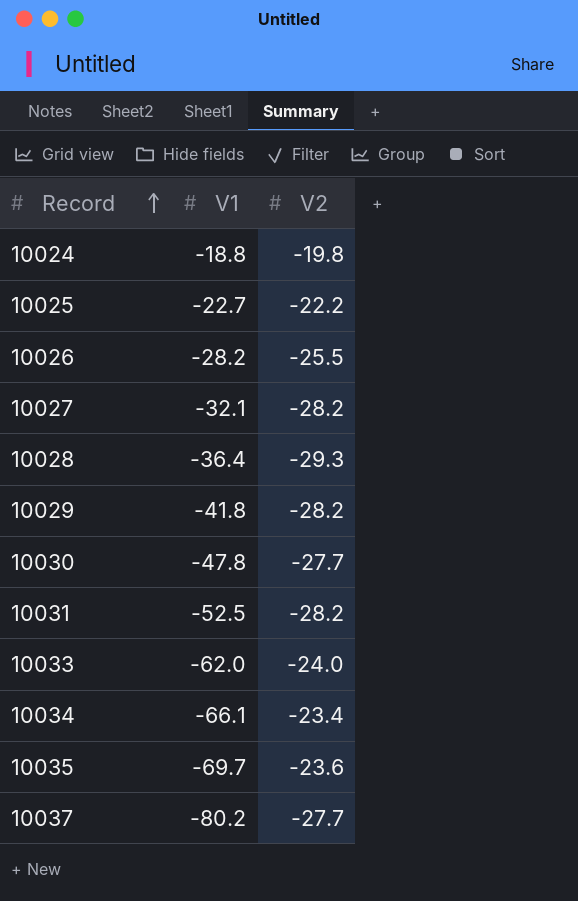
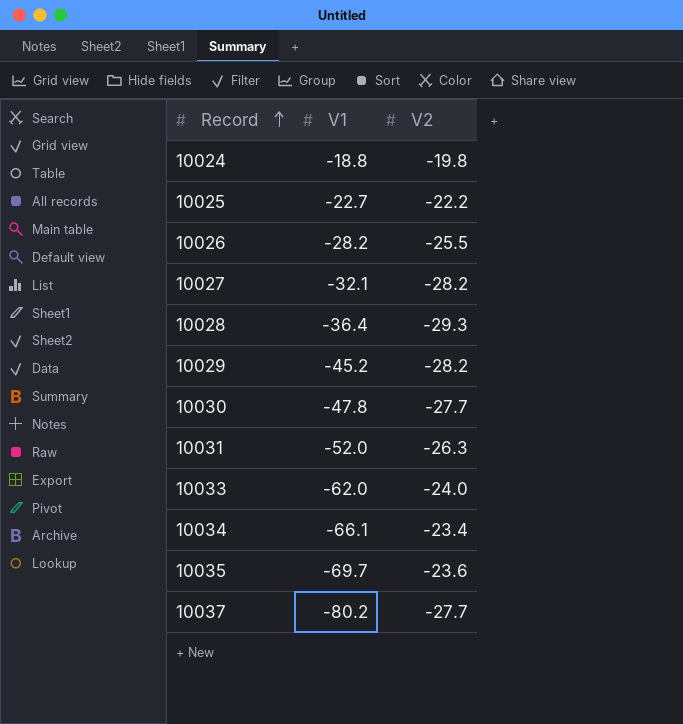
10029 | V1: -41.8 -> -45.2
10031 | V1: -52.5 -> -52.0
10031 | V2: -28.2 -> -26.3

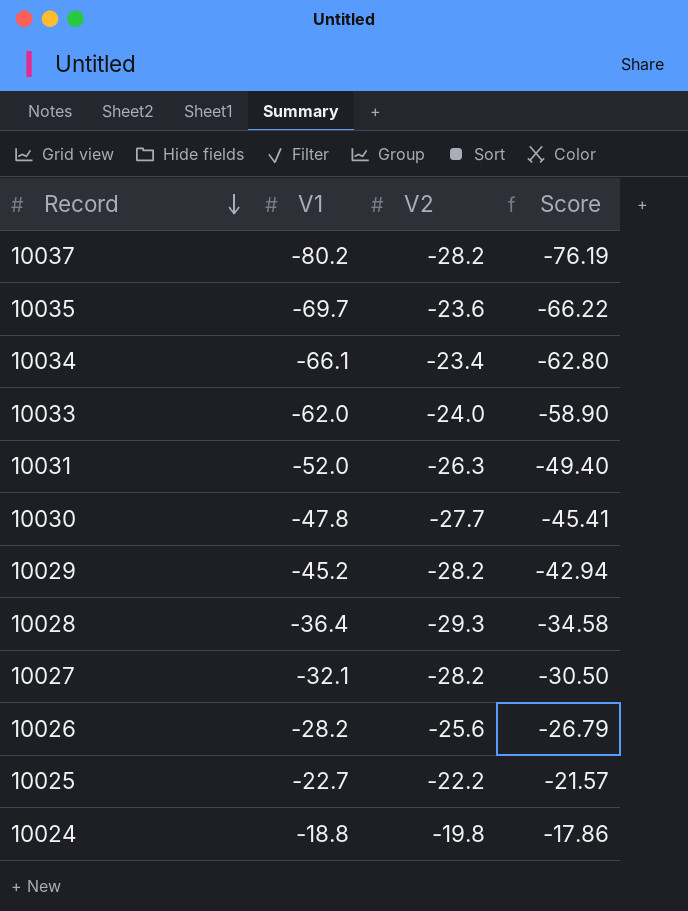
row order: Record ascending -> Record descending
column Score | formula: none -> [V1] * 0.95
10037 | V2: -27.7 -> -28.2
10026 | V2: -25.5 -> -25.6

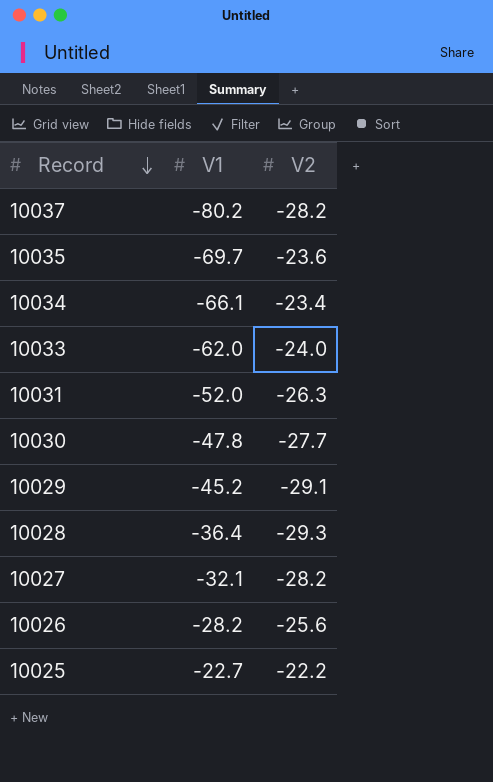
column Score | formula: [V1] * 0.95 -> none
row 10024: -18.8 | -19.8 | -17.86 -> none
10029 | V2: -28.2 -> -29.1

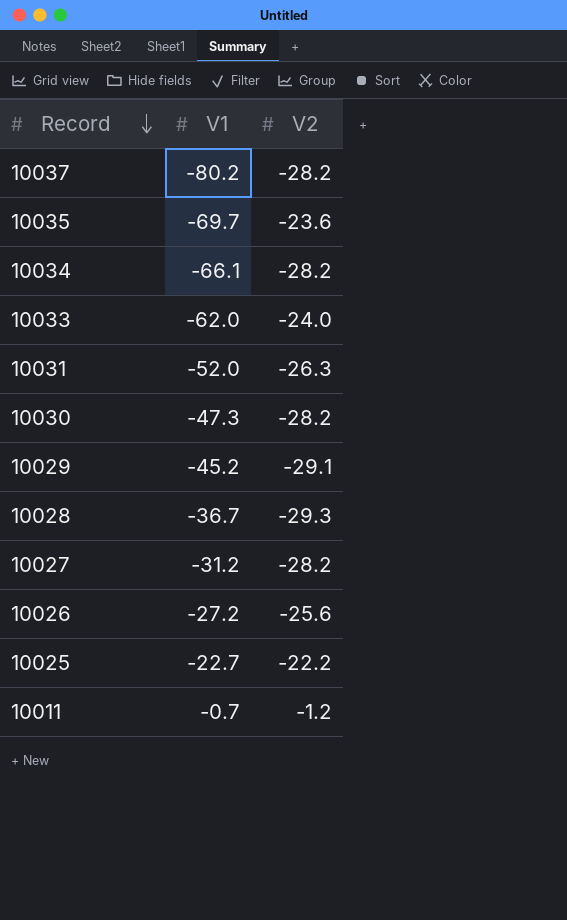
10034 | V2: -23.4 -> -28.2
10030 | V1: -47.8 -> -47.3
10030 | V2: -27.7 -> -28.2
10028 | V1: -36.4 -> -36.7
10027 | V1: -32.1 -> -31.2
10026 | V1: -28.2 -> -27.2
row 10011: none -> -0.7 | -1.2

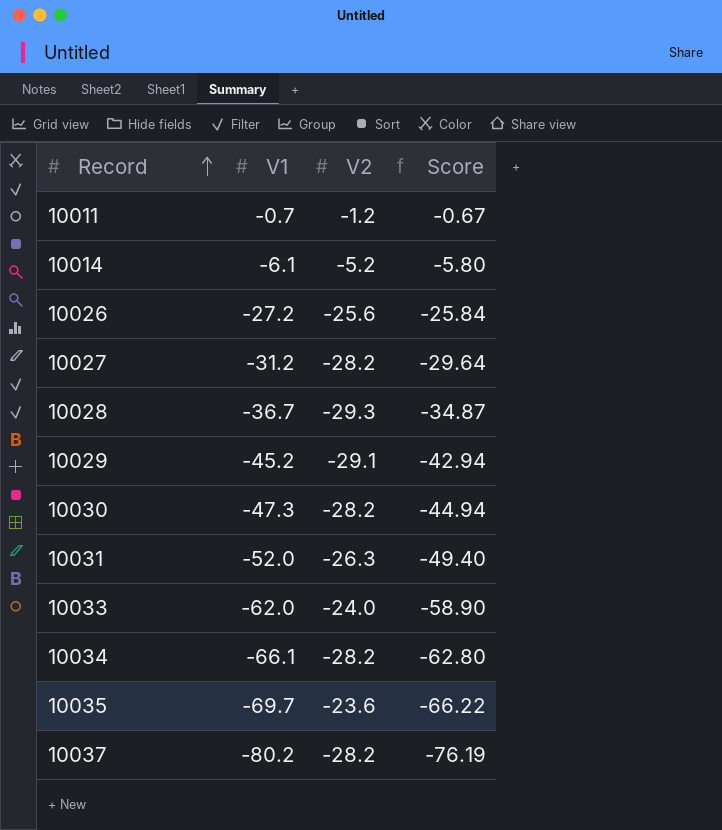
row order: Record descending -> Record ascending
column Score | formula: none -> [V1] * 0.95
row 10025: -22.7 | -22.2 -> none
row 10014: none -> -6.1 | -5.2 | -5.80

